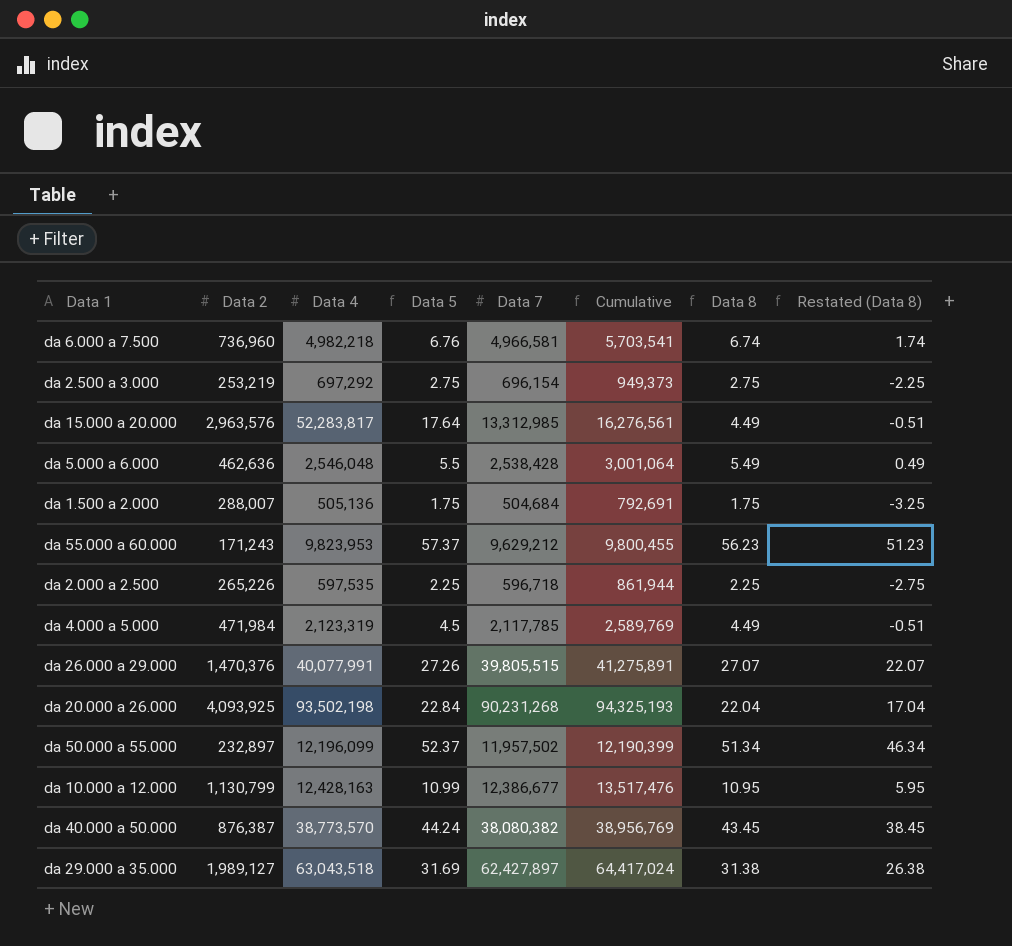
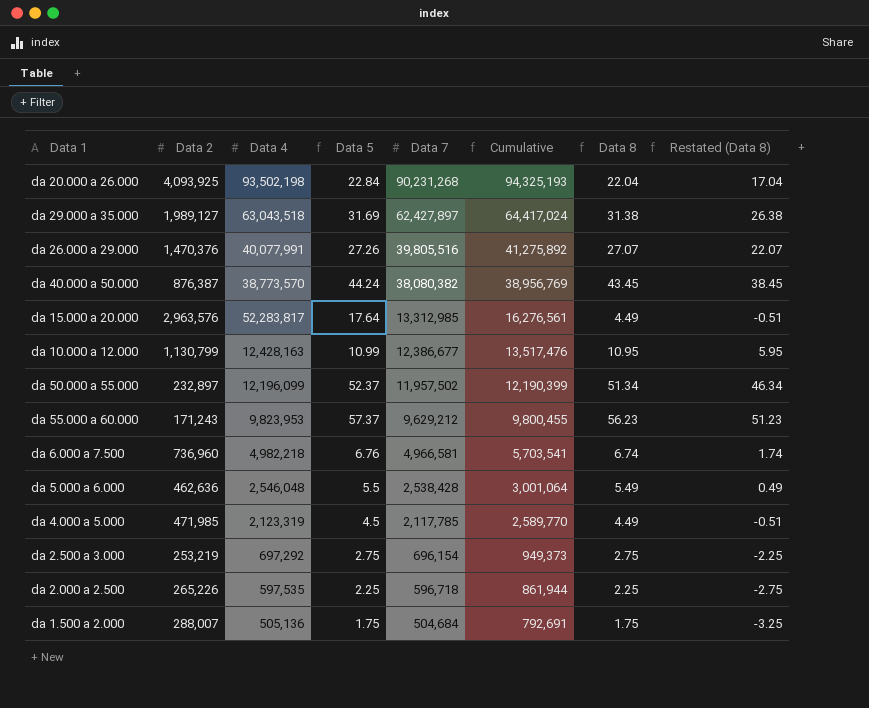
row order: none -> Data 7 descending
da 26.000 a 29.000 | Data 7: 39,805,515 -> 39,805,516
da 26.000 a 29.000 | Cumulative: 41,275,891 -> 41,275,892
da 4.000 a 5.000 | Data 2: 471,984 -> 471,985
da 4.000 a 5.000 | Cumulative: 2,589,769 -> 2,589,770

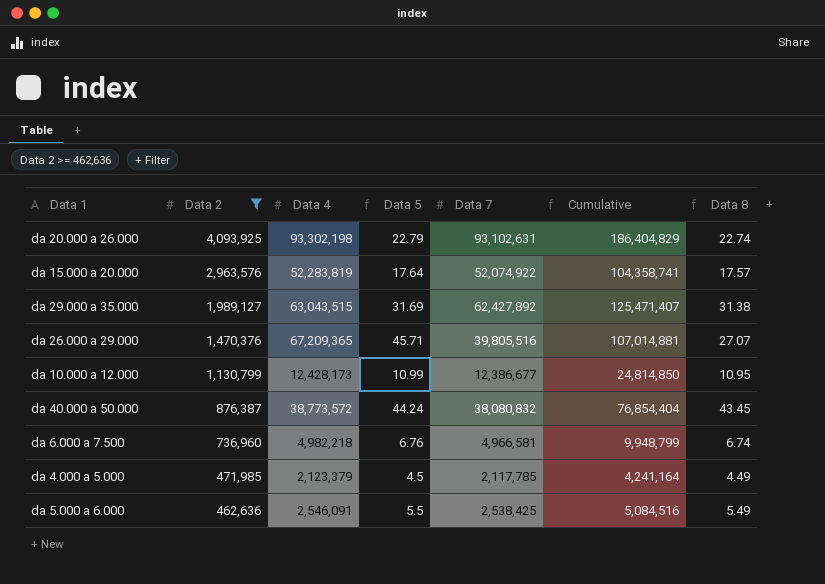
filter: none -> Data 2 >= 462,636
row order: Data 7 descending -> Data 2 descending
column Restated (Data 8) | formula: [Data 8] - 5 -> none
column Cumulative | formula: [Data 2] + [Data 7] -> [Data 4] + [Data 7]
da 20.000 a 26.000 | Data 4: 93,502,198 -> 93,302,198
da 20.000 a 26.000 | Data 5: 22.84 -> 22.79
da 20.000 a 26.000 | Data 7: 90,231,268 -> 93,102,631
da 20.000 a 26.000 | Data 8: 22.04 -> 22.74
da 15.000 a 20.000 | Data 4: 52,283,817 -> 52,283,819
da 15.000 a 20.000 | Data 7: 13,312,985 -> 52,074,922
da 15.000 a 20.000 | Data 8: 4.49 -> 17.57
da 29.000 a 35.000 | Data 4: 63,043,518 -> 63,043,515
da 29.000 a 35.000 | Data 7: 62,427,897 -> 62,427,892
da 26.000 a 29.000 | Data 4: 40,077,991 -> 67,209,365
da 26.000 a 29.000 | Data 5: 27.26 -> 45.71
da 10.000 a 12.000 | Data 4: 12,428,163 -> 12,428,173
da 40.000 a 50.000 | Data 4: 38,773,570 -> 38,773,572
da 40.000 a 50.000 | Data 7: 38,080,382 -> 38,080,832
da 4.000 a 5.000 | Data 4: 2,123,319 -> 2,123,379
da 5.000 a 6.000 | Data 4: 2,546,048 -> 2,546,091
da 5.000 a 6.000 | Data 7: 2,538,428 -> 2,538,425

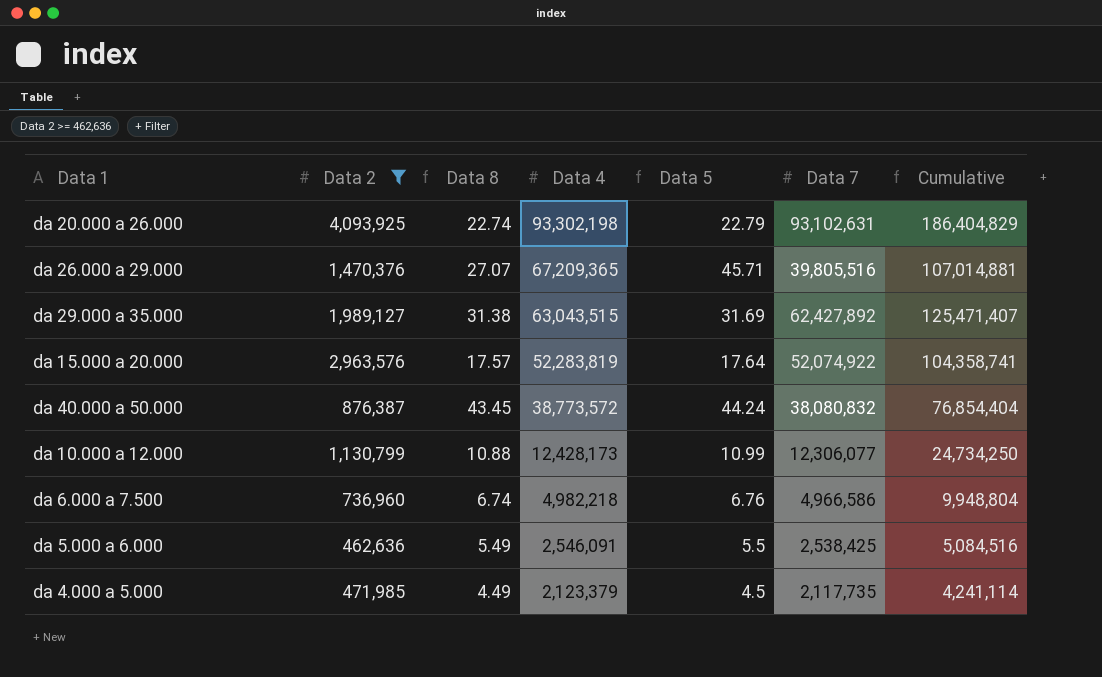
row order: Data 2 descending -> Data 4 descending
column Data 8 | position: 7 -> 3
da 10.000 a 12.000 | Data 8: 10.95 -> 10.88
da 10.000 a 12.000 | Data 7: 12,386,677 -> 12,306,077
da 10.000 a 12.000 | Cumulative: 24,814,850 -> 24,734,250
da 6.000 a 7.500 | Data 7: 4,966,581 -> 4,966,586
da 6.000 a 7.500 | Cumulative: 9,948,799 -> 9,948,804
da 4.000 a 5.000 | Data 7: 2,117,785 -> 2,117,735
da 4.000 a 5.000 | Cumulative: 4,241,164 -> 4,241,114

